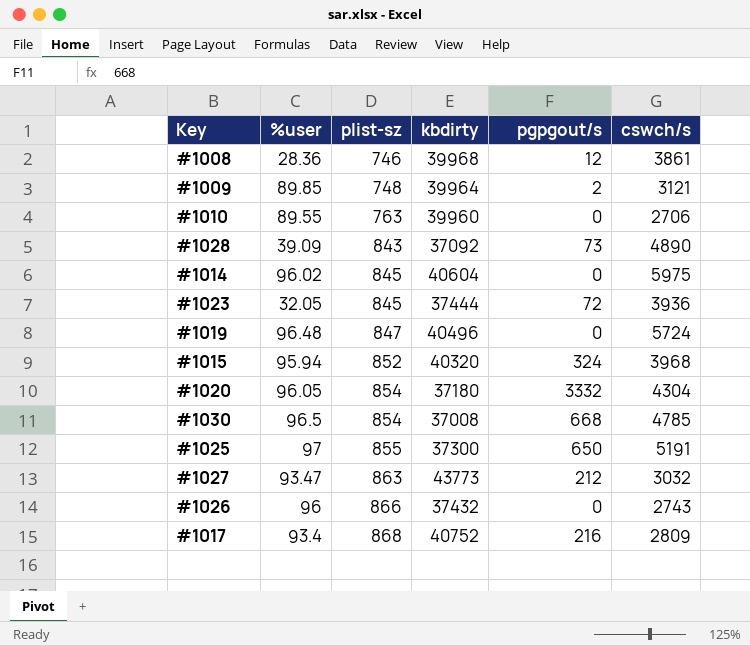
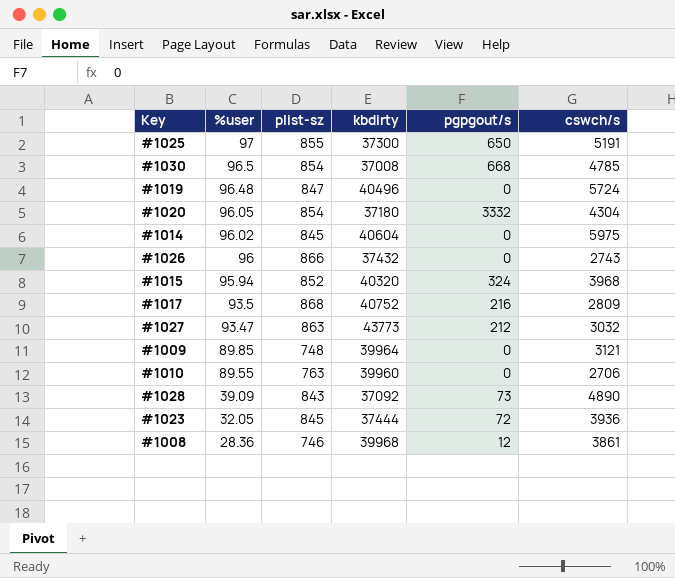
row order: plist-sz ascending -> %user descending
#1017 | %user: 93.4 -> 93.5
#1009 | pgpgout/s: 2 -> 0

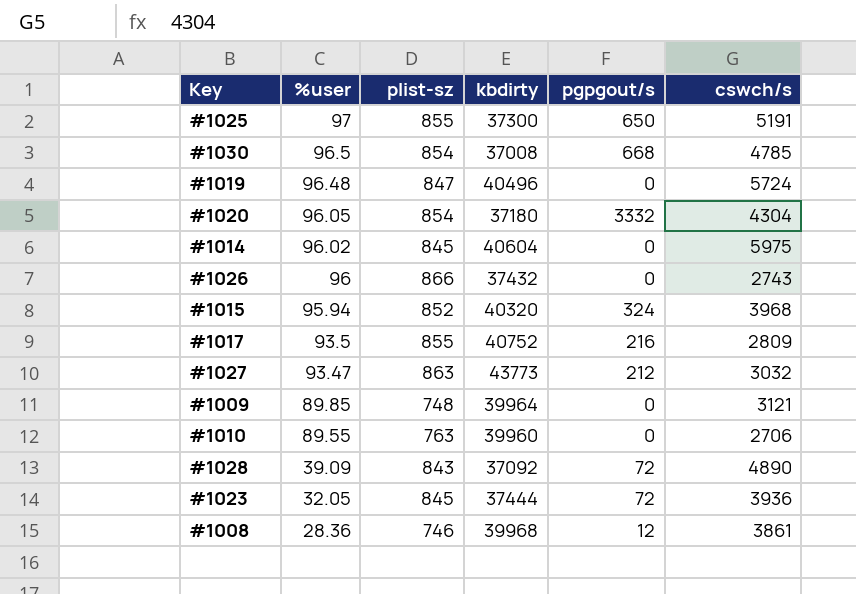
#1017 | plist-sz: 868 -> 855
#1028 | pgpgout/s: 73 -> 72

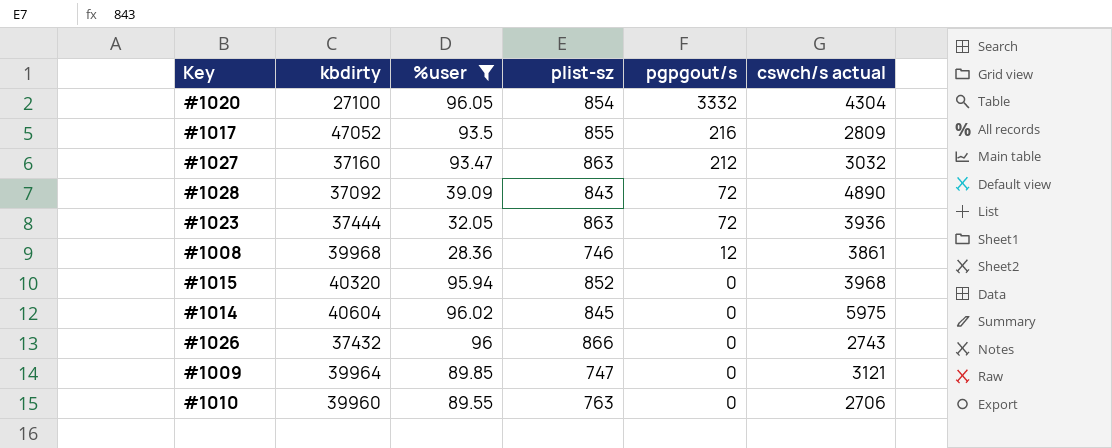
filter: none -> %user <= 96.05
row order: %user descending -> pgpgout/s descending
column kbdirty | position: 4 -> 2
column name: cswch/s -> cswch/s actual
#1020 | kbdirty: 37180 -> 27100
#1017 | kbdirty: 40752 -> 47052
#1027 | kbdirty: 43773 -> 37160
#1023 | plist-sz: 845 -> 863
#1015 | pgpgout/s: 324 -> 0
#1009 | plist-sz: 748 -> 747

